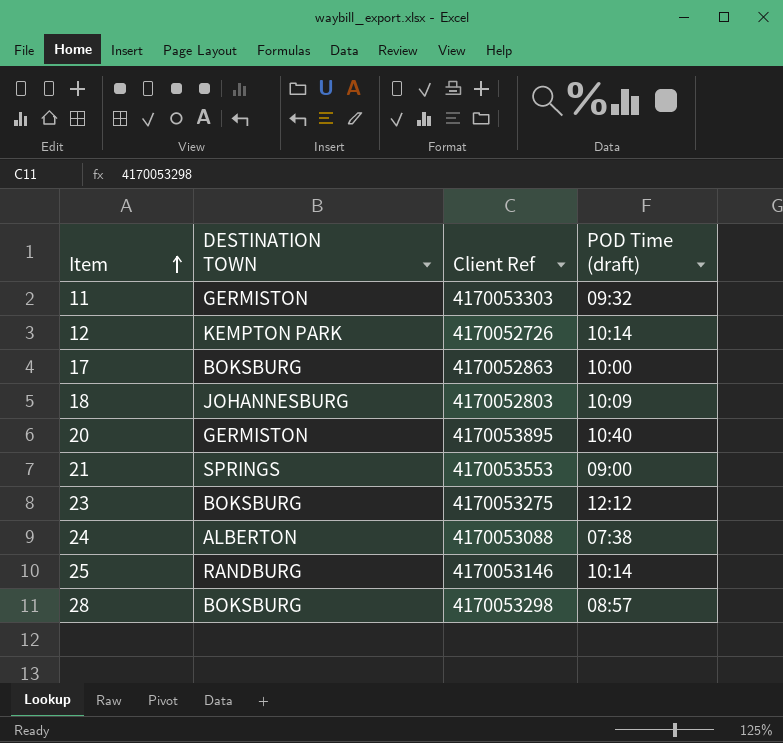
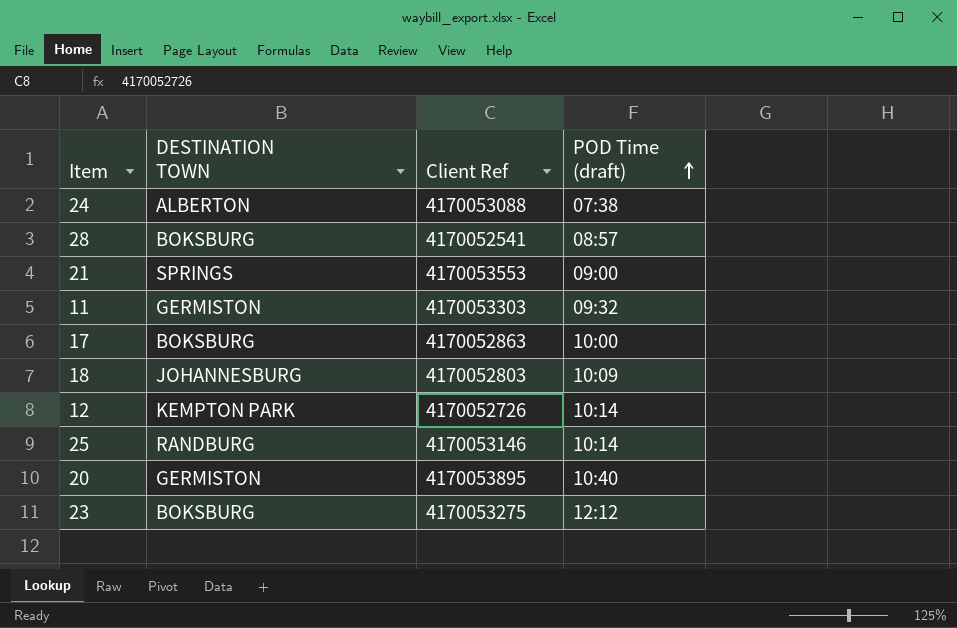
row order: Item ascending -> POD Time (draft) ascending
28 | Client Ref: 4170053298 -> 4170052541

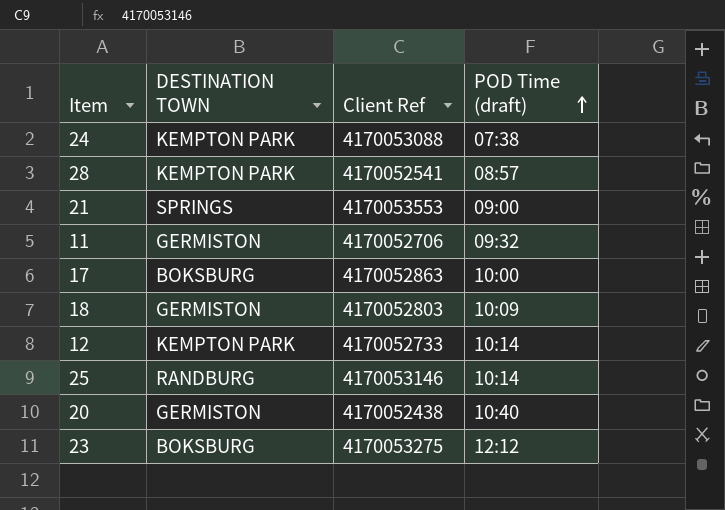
24 | DESTINATION TOWN: ALBERTON -> KEMPTON PARK
28 | DESTINATION TOWN: BOKSBURG -> KEMPTON PARK
11 | Client Ref: 4170053303 -> 4170052706
18 | DESTINATION TOWN: JOHANNESBURG -> GERMISTON
12 | Client Ref: 4170052726 -> 4170052733
20 | Client Ref: 4170053895 -> 4170052438

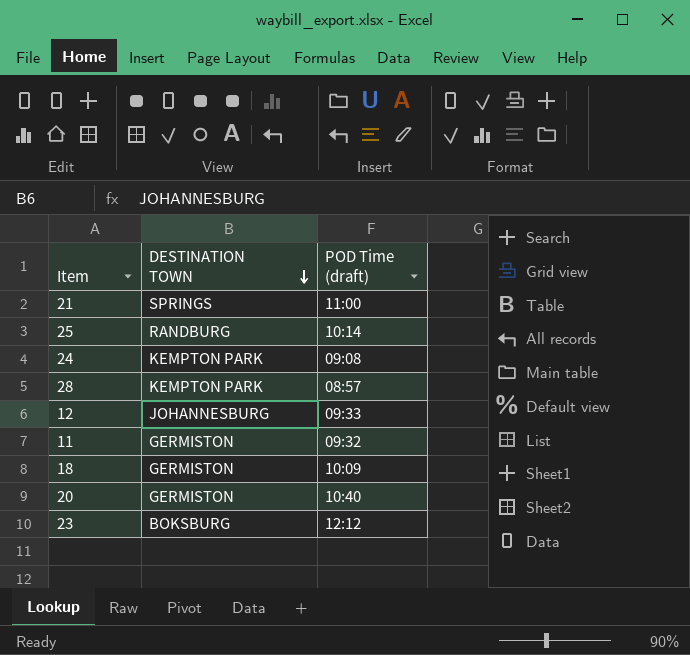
row order: POD Time (draft) ascending -> DESTINATION TOWN descending
column Client Ref | position: 3 -> none
row 17: BOKSBURG | 4170052863 | 10:00 -> none
21 | POD Time (draft): 09:00 -> 11:00
24 | POD Time (draft): 07:38 -> 09:08
12 | DESTINATION TOWN: KEMPTON PARK -> JOHANNESBURG
12 | POD Time (draft): 10:14 -> 09:33

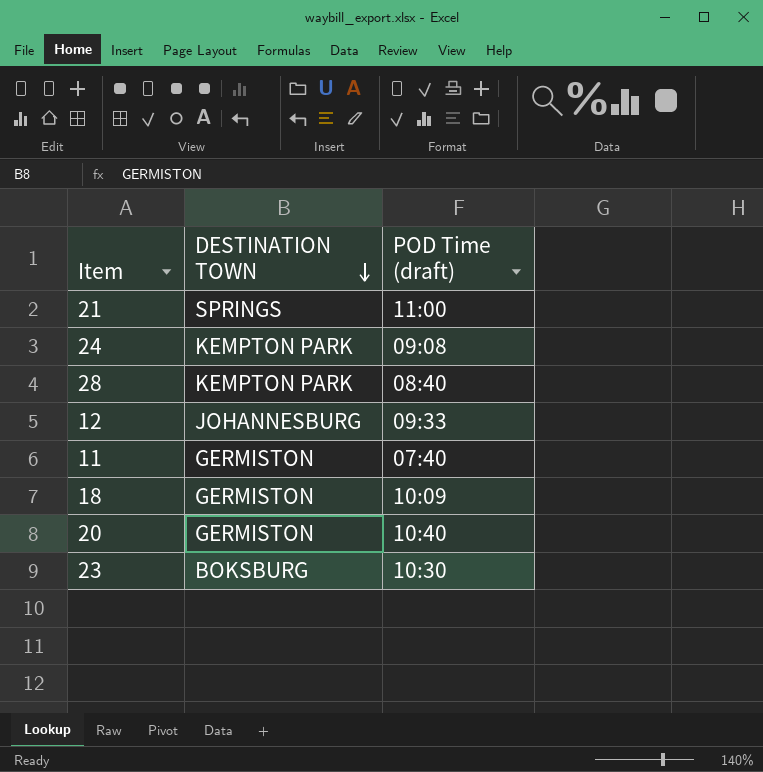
row 25: RANDBURG | 10:14 -> none
28 | POD Time (draft): 08:57 -> 08:40
11 | POD Time (draft): 09:32 -> 07:40
23 | POD Time (draft): 12:12 -> 10:30

